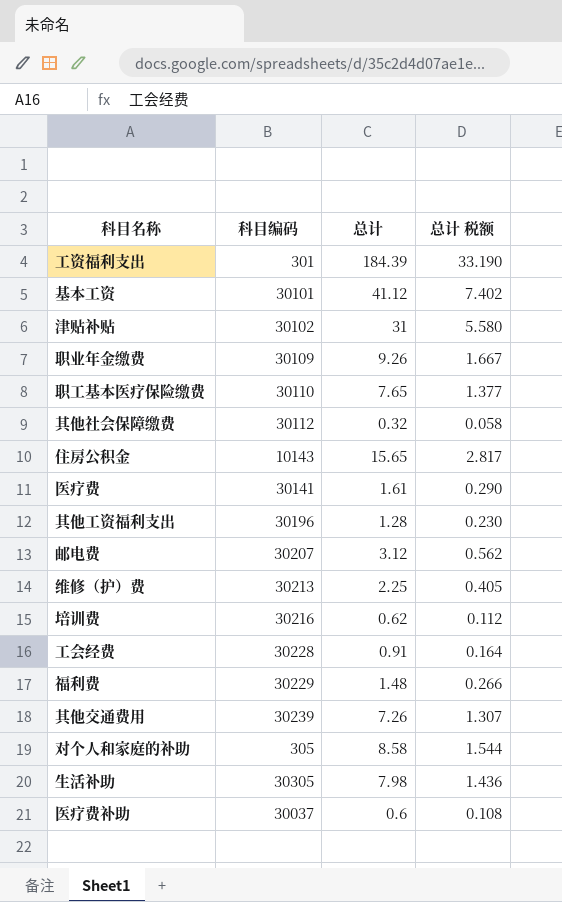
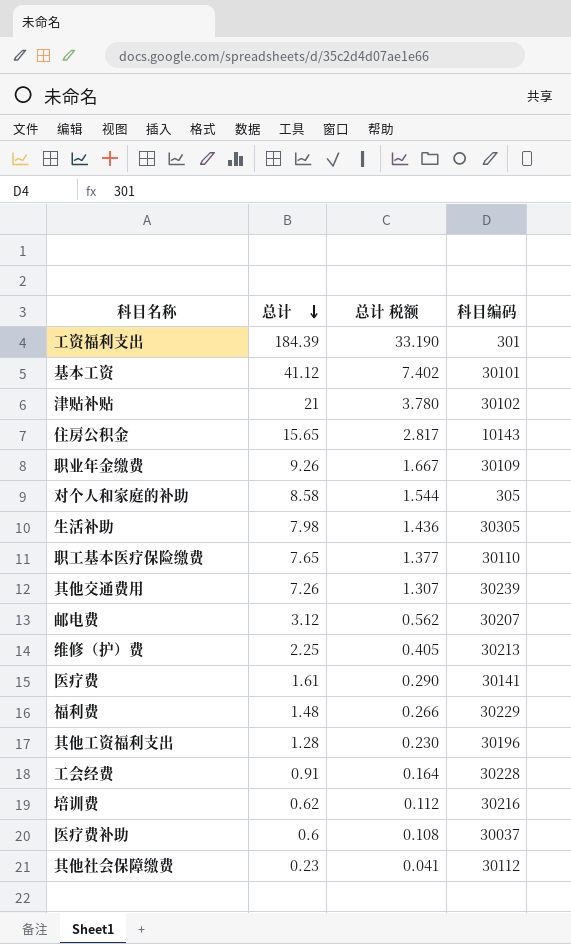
row order: none -> 总计 descending
column 科目编码 | position: 2 -> 4
津贴补贴 | 总计: 31 -> 21
津贴补贴 | 总计 税额: 5.580 -> 3.780
其他社会保障缴费 | 总计: 0.32 -> 0.23
其他社会保障缴费 | 总计 税额: 0.058 -> 0.041

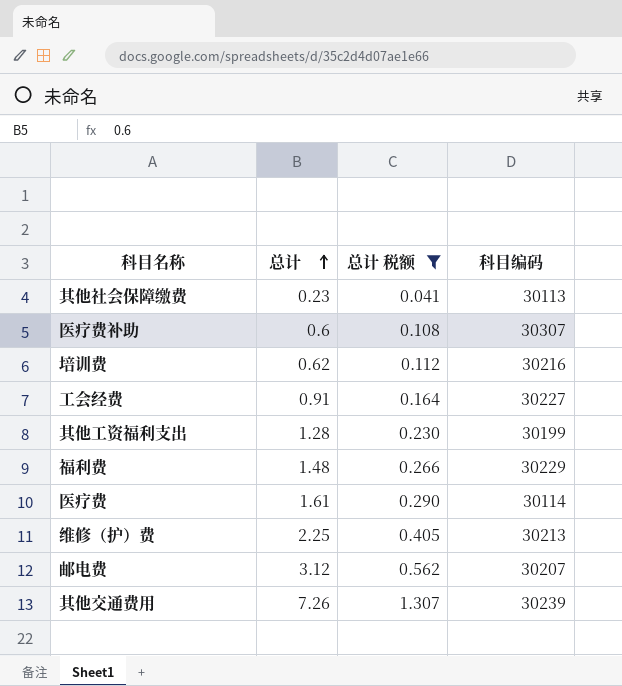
filter: none -> 总计 税额 <= 1.307
row order: 总计 descending -> 总计 ascending
其他社会保障缴费 | 科目编码: 30112 -> 30113
医疗费补助 | 科目编码: 30037 -> 30307
工会经费 | 科目编码: 30228 -> 30227
其他工资福利支出 | 科目编码: 30196 -> 30199
医疗费 | 科目编码: 30141 -> 30114

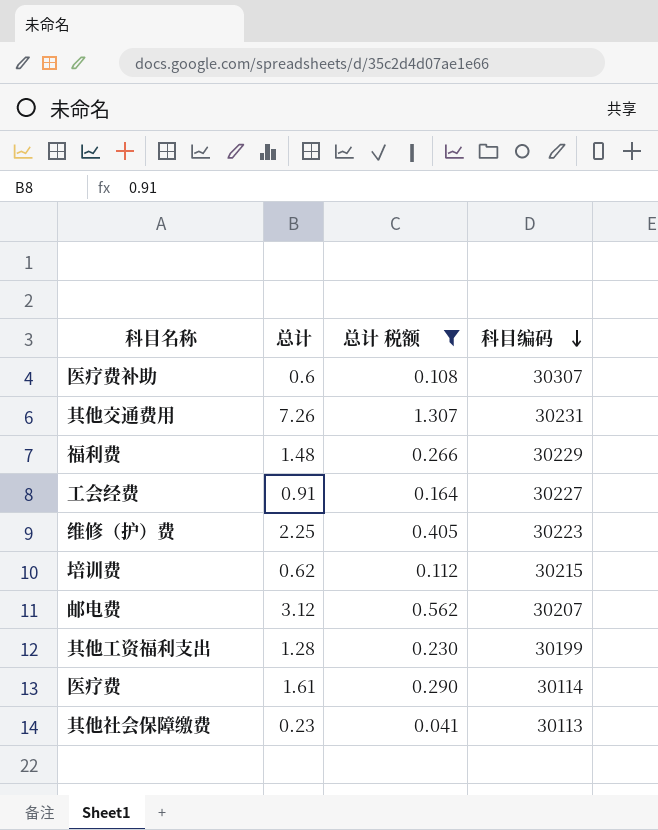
row order: 总计 ascending -> 科目编码 descending
其他交通费用 | 科目编码: 30239 -> 30231
维修（护）费 | 科目编码: 30213 -> 30223
培训费 | 科目编码: 30216 -> 30215

